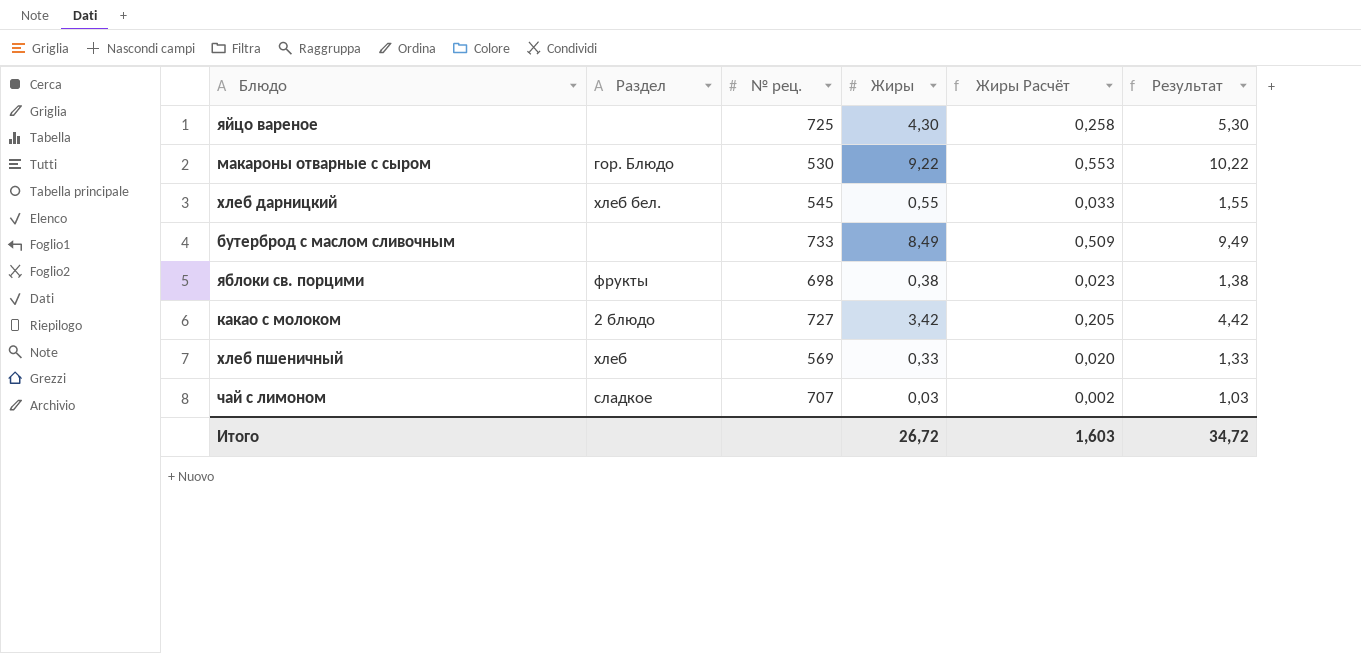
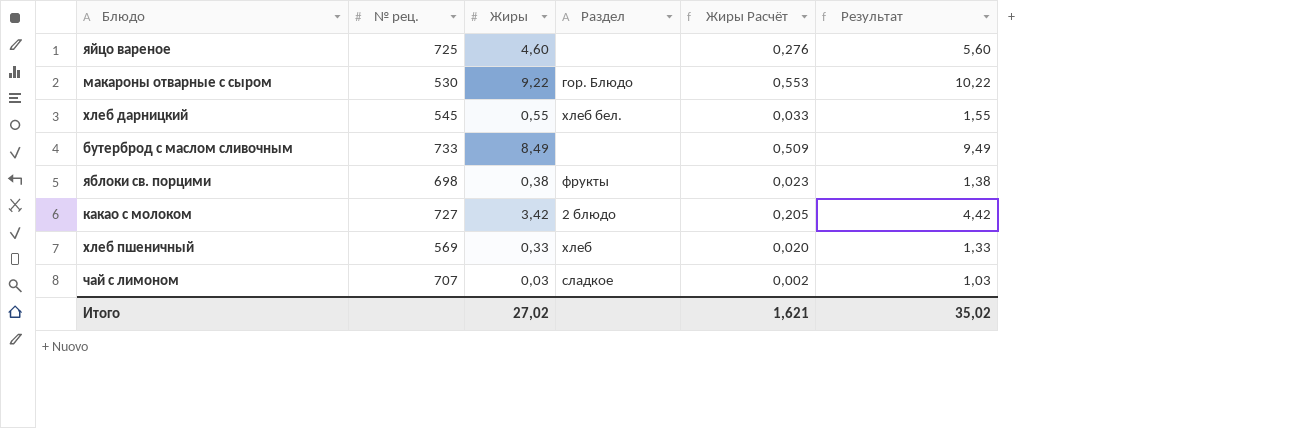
column Раздел | position: 2 -> 4
яйцо вареное | Жиры: 4,30 -> 4,60
яйцо вареное | Жиры Расчёт: 0,258 -> 0,276
яйцо вареное | Результат: 5,30 -> 5,60
Итого | Жиры: 26,72 -> 27,02
Итого | Жиры Расчёт: 1,603 -> 1,621
Итого | Результат: 34,72 -> 35,02

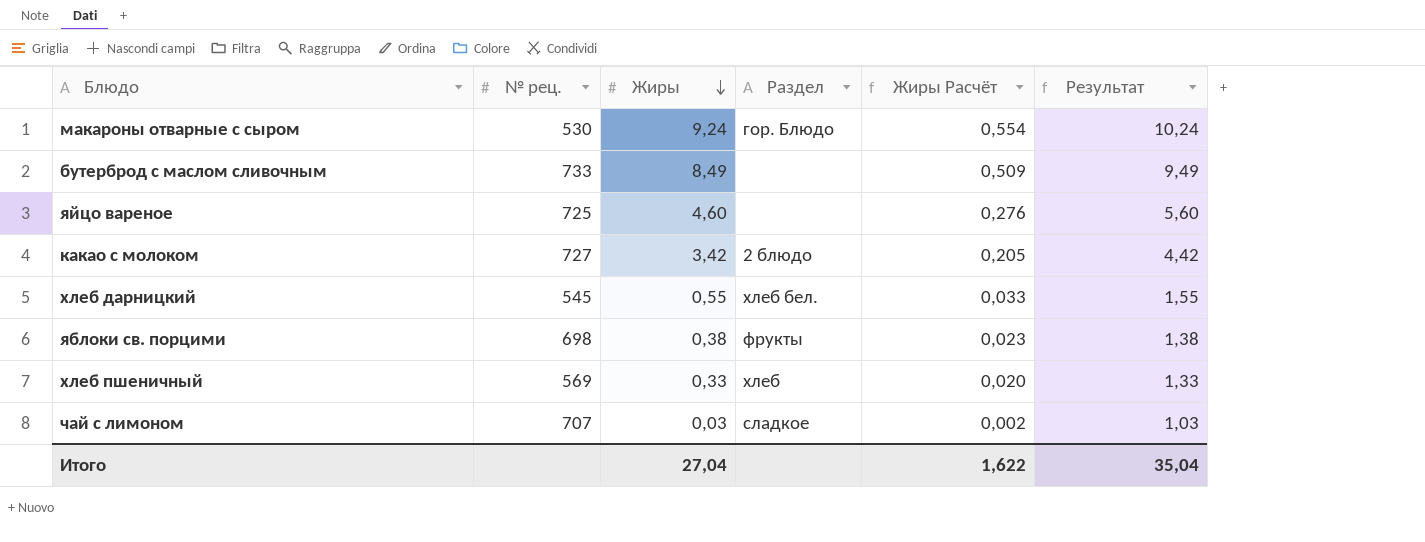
row order: none -> Жиры descending
макароны отварные с сыром | Жиры: 9,22 -> 9,24
макароны отварные с сыром | Жиры Расчёт: 0,553 -> 0,554
макароны отварные с сыром | Результат: 10,22 -> 10,24
Итого | Жиры: 27,02 -> 27,04
Итого | Жиры Расчёт: 1,621 -> 1,622
Итого | Результат: 35,02 -> 35,04

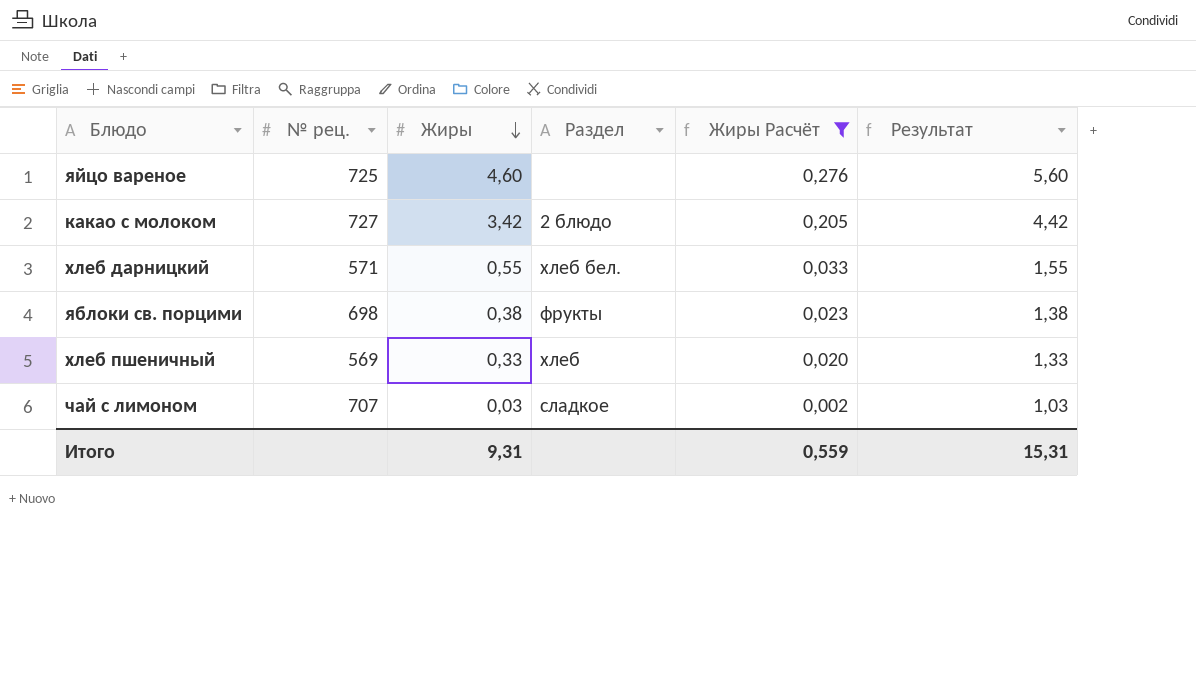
filter: none -> Жиры Расчёт <= 0,276
хлеб дарницкий | № рец.: 545 -> 571
Итого | Жиры: 27,04 -> 9,31
Итого | Жиры Расчёт: 1,622 -> 0,559
Итого | Результат: 35,04 -> 15,31

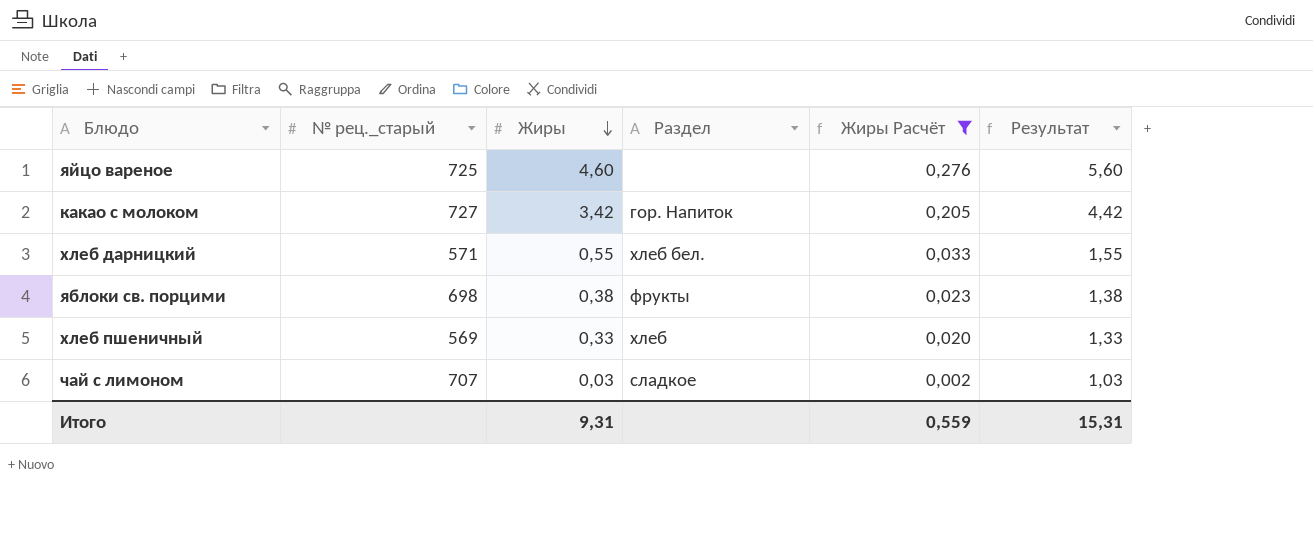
column name: № рец. -> № рец._старый
какао с молоком | Раздел: 2 блюдо -> гор. Напиток

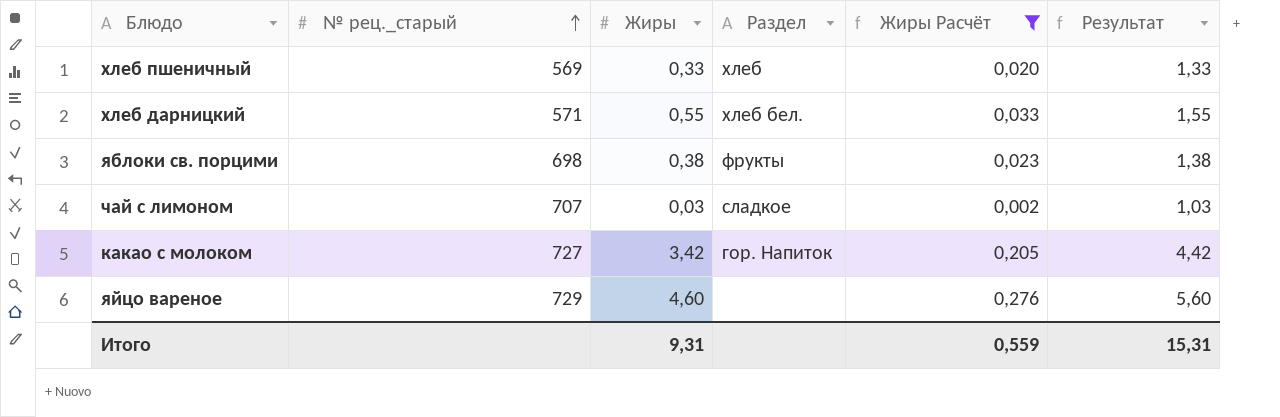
row order: Жиры descending -> № рец._старый ascending
яйцо вареное | № рец._старый: 725 -> 729

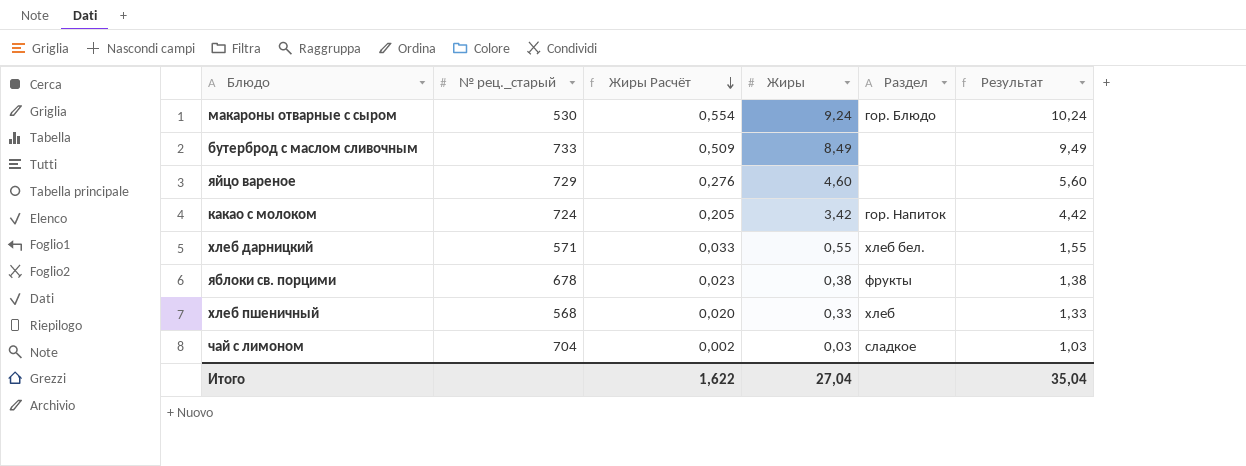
filter: Жиры Расчёт <= 0,276 -> none
row order: № рец._старый ascending -> Жиры Расчёт descending
column Жиры Расчёт | position: 5 -> 3
какао с молоком | № рец._старый: 727 -> 724
яблоки св. порцими | № рец._старый: 698 -> 678
хлеб пшеничный | № рец._старый: 569 -> 568
чай с лимоном | № рец._старый: 707 -> 704
Итого | Жиры Расчёт: 0,559 -> 1,622
Итого | Жиры: 9,31 -> 27,04
Итого | Результат: 15,31 -> 35,04

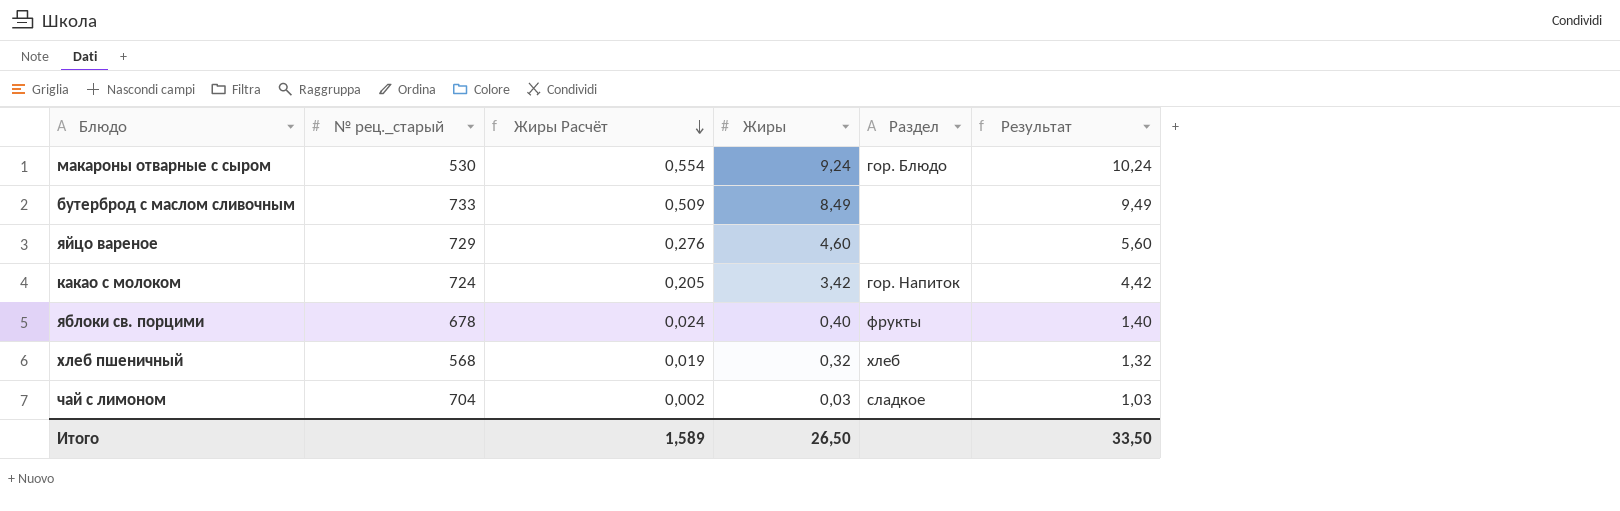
row хлеб дарницкий: 571 | 0,033 | 0,55 | хлеб бел. | 1,55 -> none
яблоки св. порцими | Жиры Расчёт: 0,023 -> 0,024
яблоки св. порцими | Жиры: 0,38 -> 0,40
яблоки св. порцими | Результат: 1,38 -> 1,40
хлеб пшеничный | Жиры Расчёт: 0,020 -> 0,019
хлеб пшеничный | Жиры: 0,33 -> 0,32
хлеб пшеничный | Результат: 1,33 -> 1,32
Итого | Жиры Расчёт: 1,622 -> 1,589
Итого | Жиры: 27,04 -> 26,50
Итого | Результат: 35,04 -> 33,50

